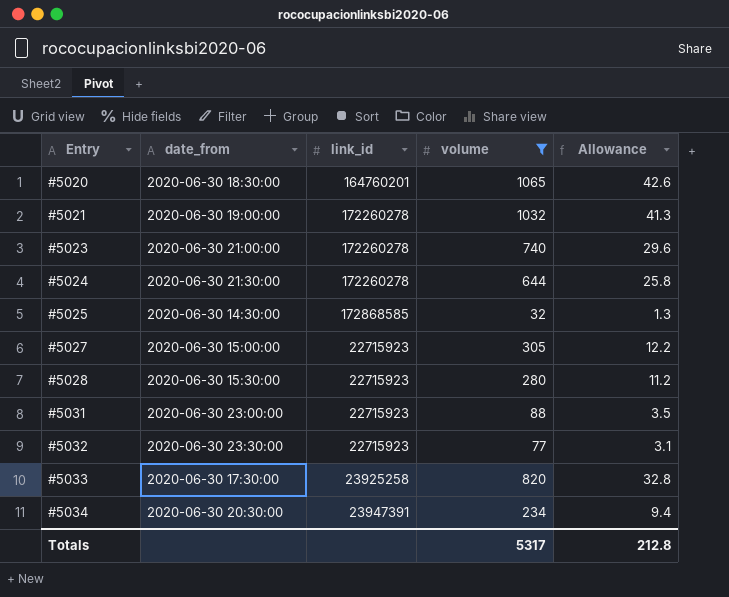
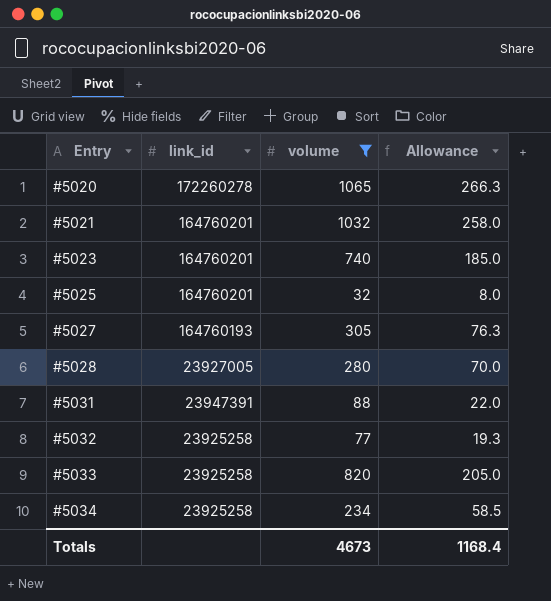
column date_from | position: 2 -> none
column Allowance | formula: [volume] * 0.04 -> [volume] * 0.25
row #5024: 2020-06-30 21:30:00 | 172260278 | 644 | 25.8 -> none
#5020 | link_id: 164760201 -> 172260278
#5021 | link_id: 172260278 -> 164760201
#5023 | link_id: 172260278 -> 164760201
#5025 | link_id: 172868585 -> 164760201
#5027 | link_id: 22715923 -> 164760193
#5028 | link_id: 22715923 -> 23927005
#5031 | link_id: 22715923 -> 23947391
#5032 | link_id: 22715923 -> 23925258
#5034 | link_id: 23947391 -> 23925258
Totals | volume: 5317 -> 4673
Totals | Allowance: 212.8 -> 1168.4

